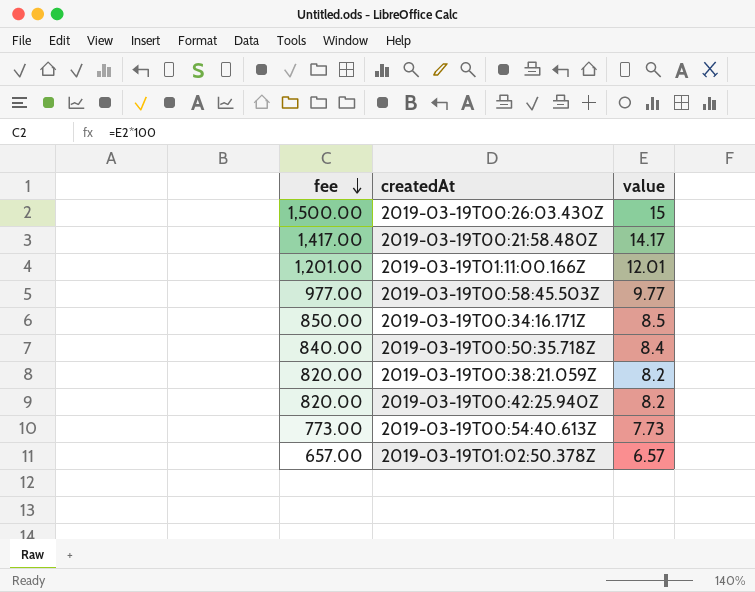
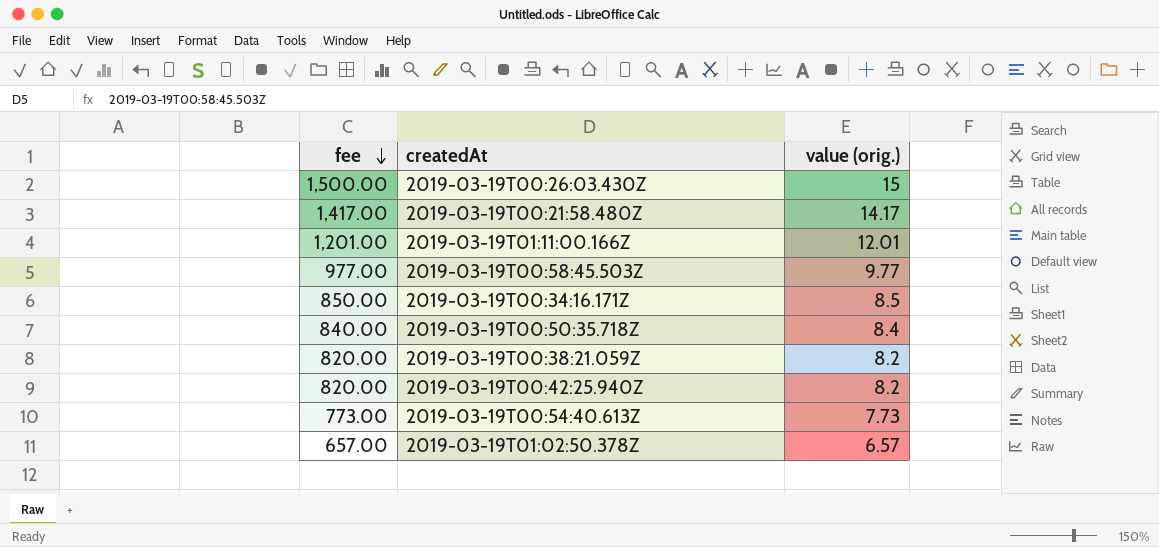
column name: value -> value (orig.)

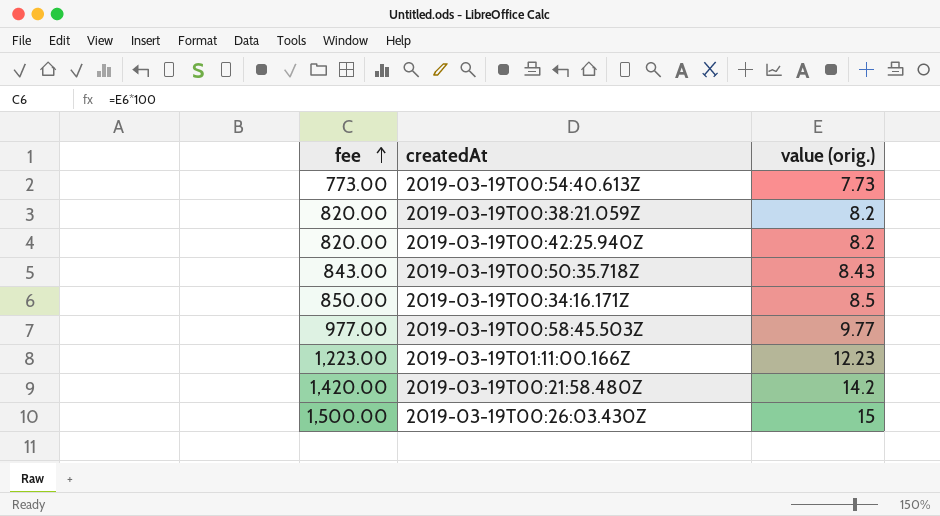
row order: fee descending -> fee ascending
row 2019-03-19T01:02:50.378Z: 657.00 | 6.57 -> none
2019-03-19T00:50:35.718Z | fee: 840.00 -> 843.00
2019-03-19T00:50:35.718Z | value (orig.): 8.4 -> 8.43
2019-03-19T01:11:00.166Z | fee: 1,201.00 -> 1,223.00
2019-03-19T01:11:00.166Z | value (orig.): 12.01 -> 12.23
2019-03-19T00:21:58.480Z | fee: 1,417.00 -> 1,420.00
2019-03-19T00:21:58.480Z | value (orig.): 14.17 -> 14.2

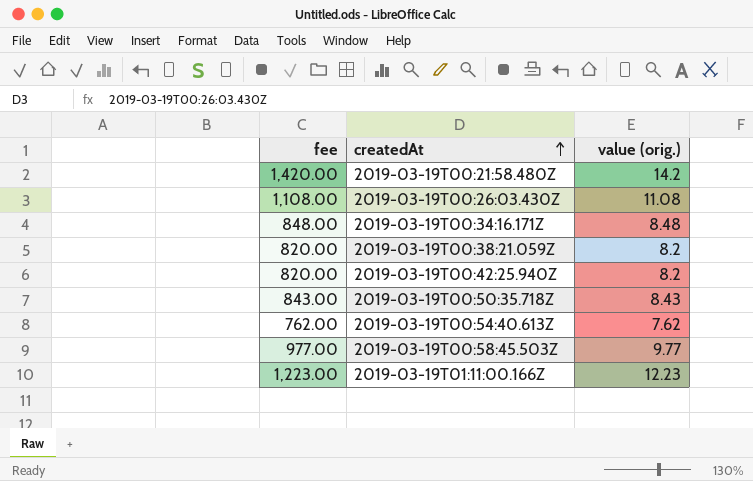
row order: fee ascending -> createdAt ascending
2019-03-19T00:26:03.430Z | fee: 1,500.00 -> 1,108.00
2019-03-19T00:26:03.430Z | value (orig.): 15 -> 11.08
2019-03-19T00:34:16.171Z | fee: 850.00 -> 848.00
2019-03-19T00:34:16.171Z | value (orig.): 8.5 -> 8.48
2019-03-19T00:54:40.613Z | fee: 773.00 -> 762.00
2019-03-19T00:54:40.613Z | value (orig.): 7.73 -> 7.62

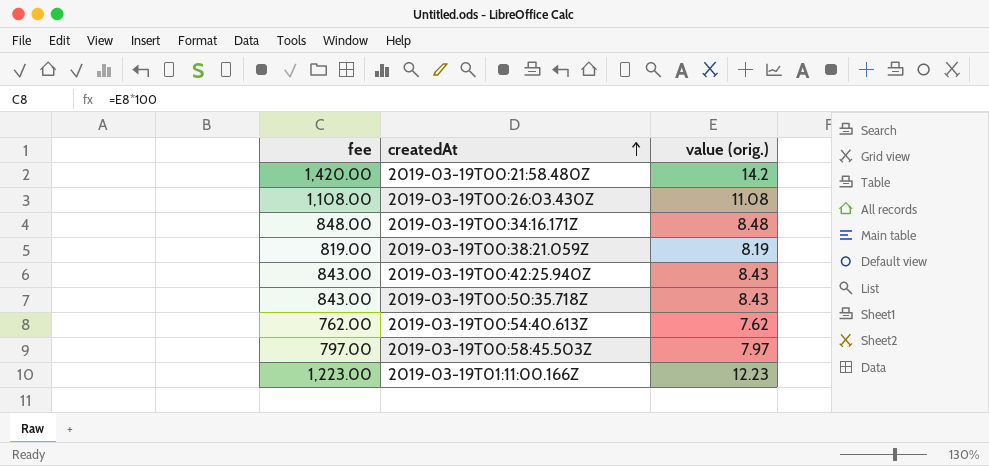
2019-03-19T00:38:21.059Z | fee: 820.00 -> 819.00
2019-03-19T00:38:21.059Z | value (orig.): 8.2 -> 8.19
2019-03-19T00:42:25.940Z | fee: 820.00 -> 843.00
2019-03-19T00:42:25.940Z | value (orig.): 8.2 -> 8.43
2019-03-19T00:58:45.503Z | fee: 977.00 -> 797.00
2019-03-19T00:58:45.503Z | value (orig.): 9.77 -> 7.97

